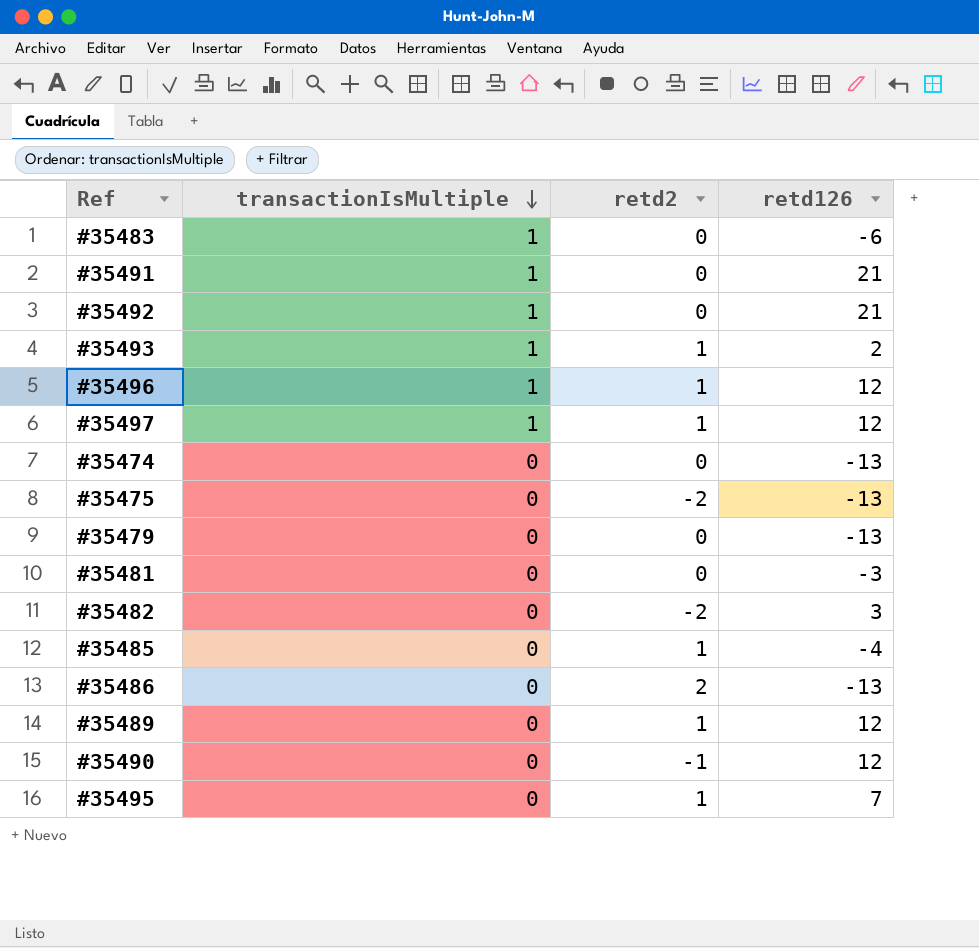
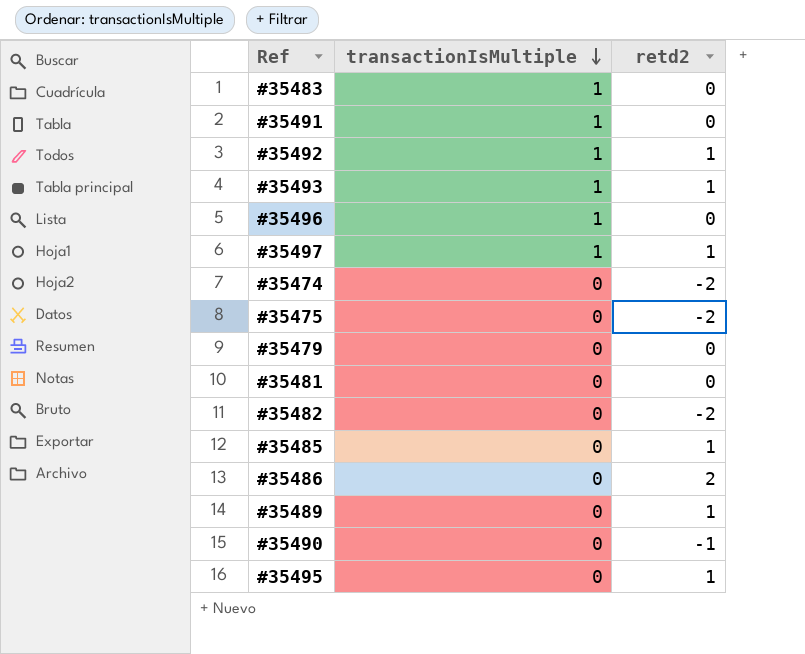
column retd126 | position: 4 -> none
#35492 | retd2: 0 -> 1
#35496 | retd2: 1 -> 0
#35474 | retd2: 0 -> -2

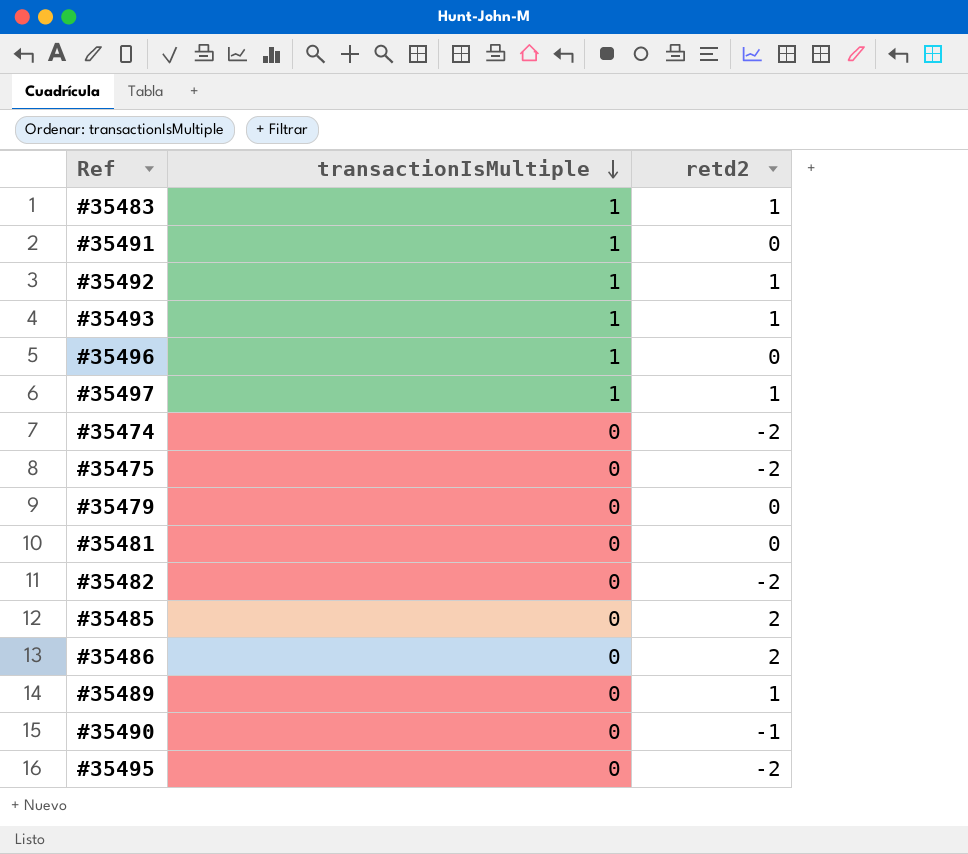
#35483 | retd2: 0 -> 1
#35485 | retd2: 1 -> 2
#35495 | retd2: 1 -> -2

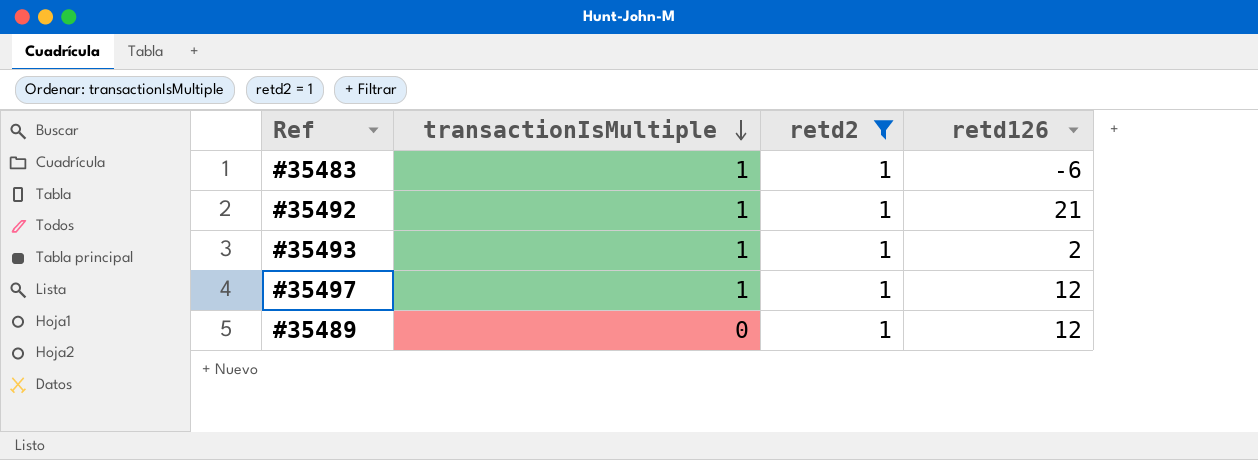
filter: none -> retd2 = 1
column retd126 | position: none -> 4

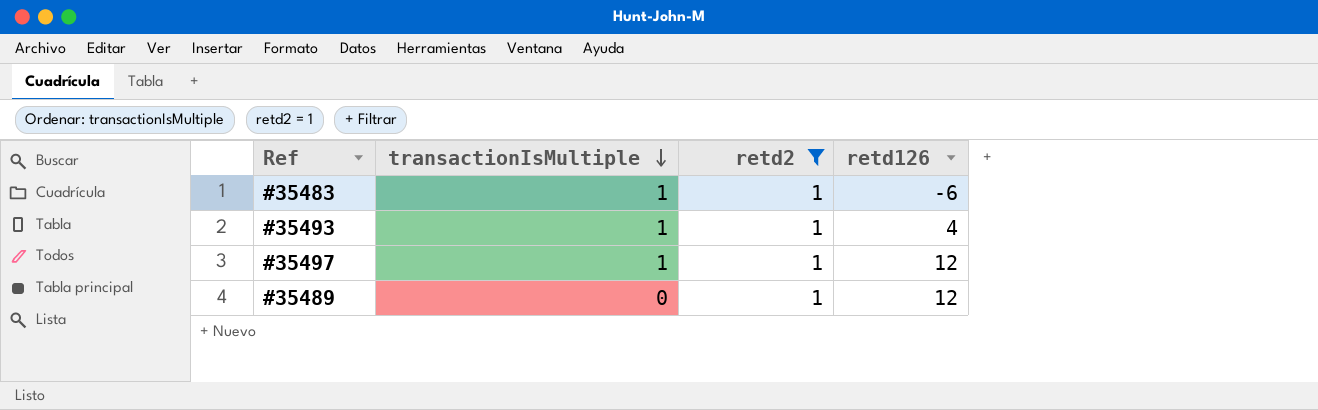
row #35492: 1 | 1 | 21 -> none
#35493 | retd126: 2 -> 4

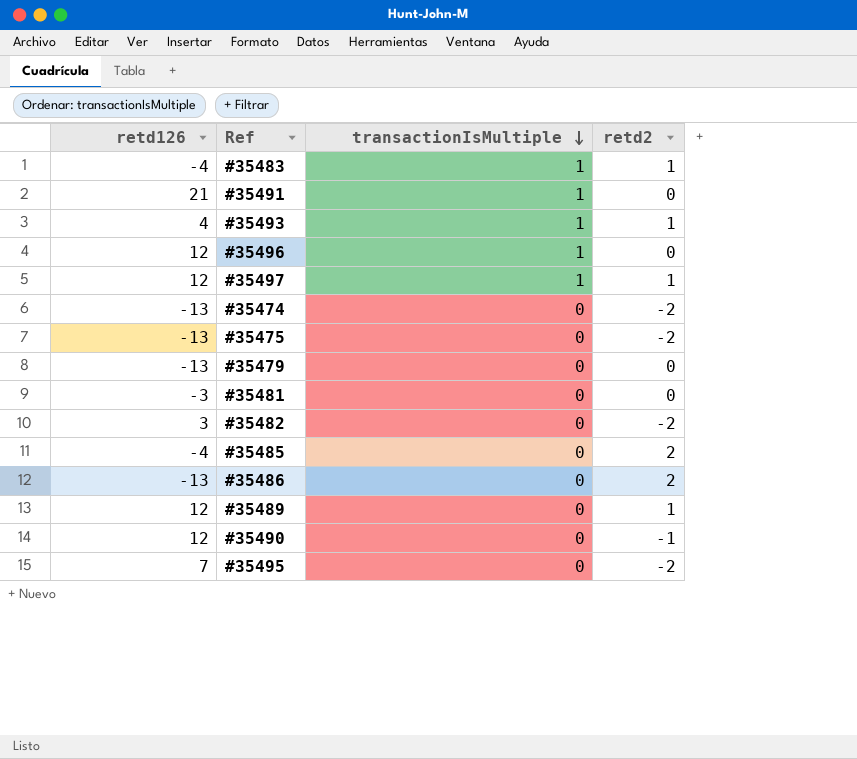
filter: retd2 = 1 -> none
column retd126 | position: 4 -> 1
#35483 | retd126: -6 -> -4

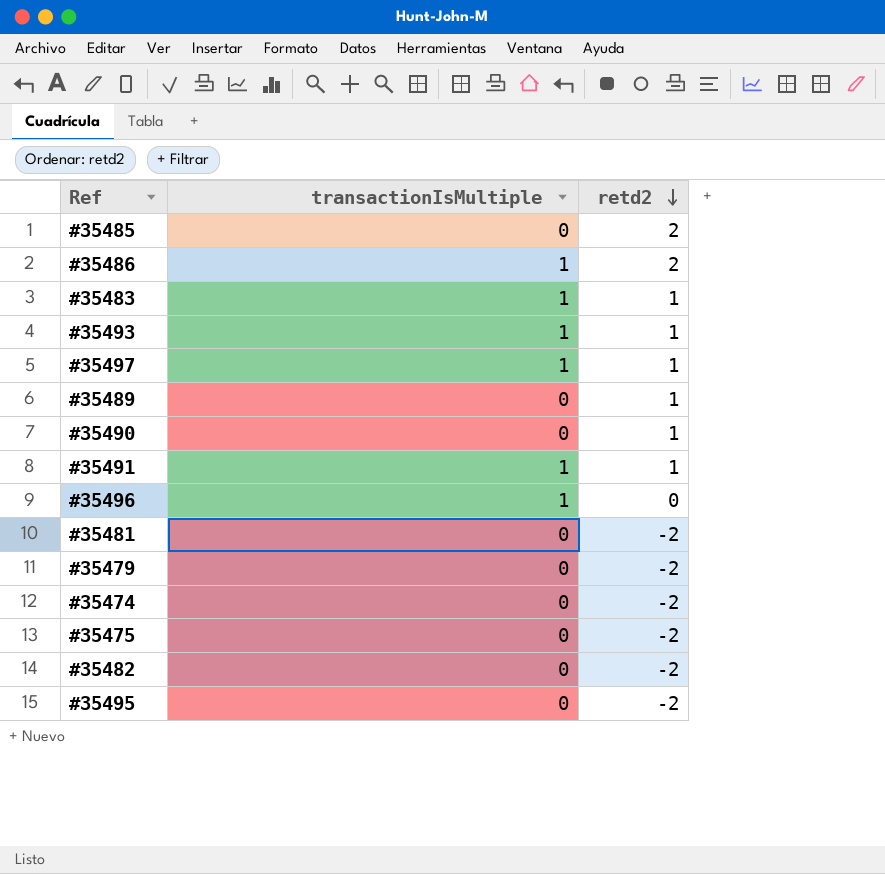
row order: transactionIsMultiple descending -> retd2 descending
column retd126 | position: 1 -> none
#35486 | transactionIsMultiple: 0 -> 1
#35490 | retd2: -1 -> 1
#35491 | retd2: 0 -> 1
#35481 | retd2: 0 -> -2
#35479 | retd2: 0 -> -2

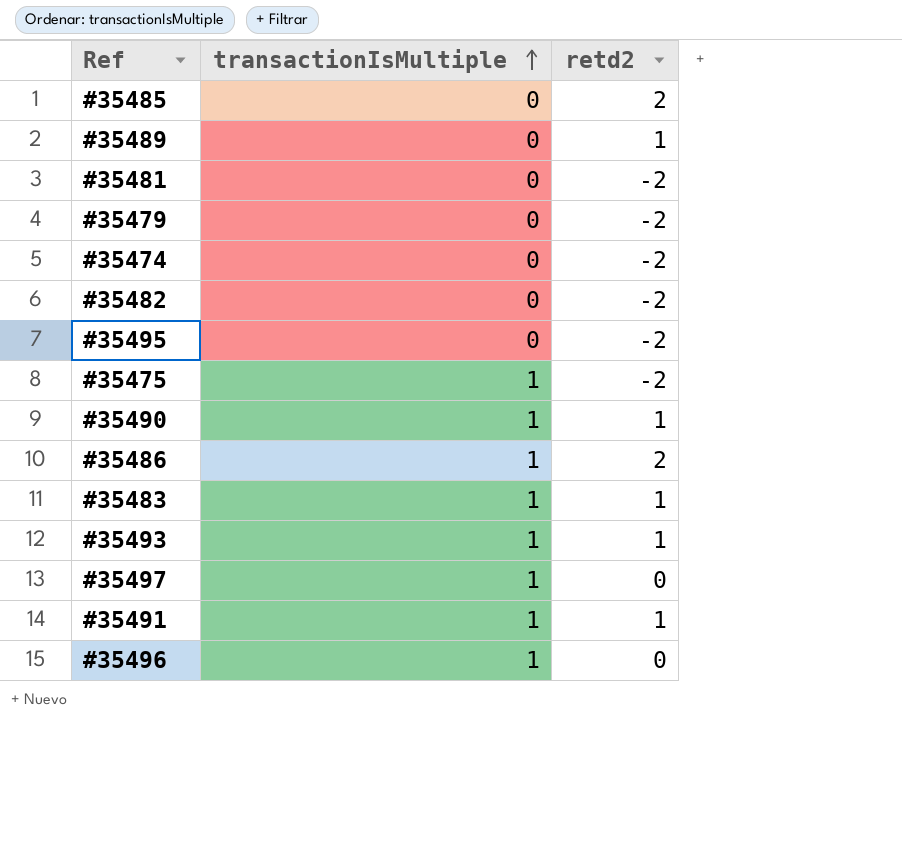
row order: retd2 descending -> transactionIsMultiple ascending
#35475 | transactionIsMultiple: 0 -> 1
#35490 | transactionIsMultiple: 0 -> 1
#35497 | retd2: 1 -> 0

